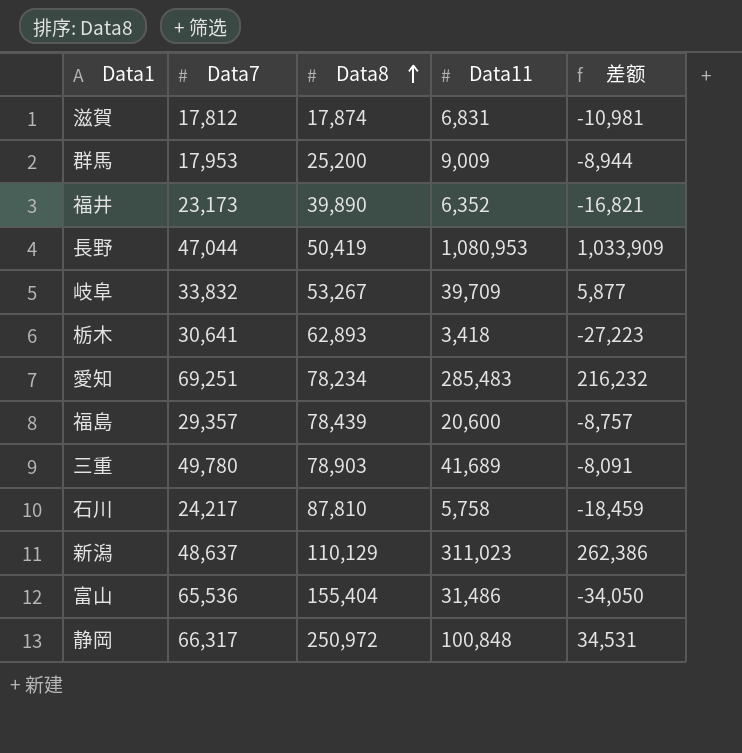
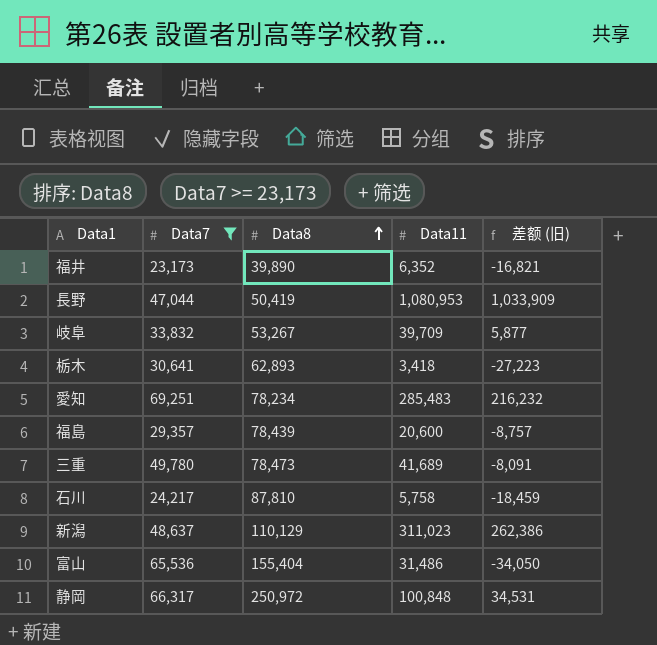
filter: none -> Data7 >= 23,173
column name: 差额 -> 差额 (旧)
三重 | Data8: 78,903 -> 78,473

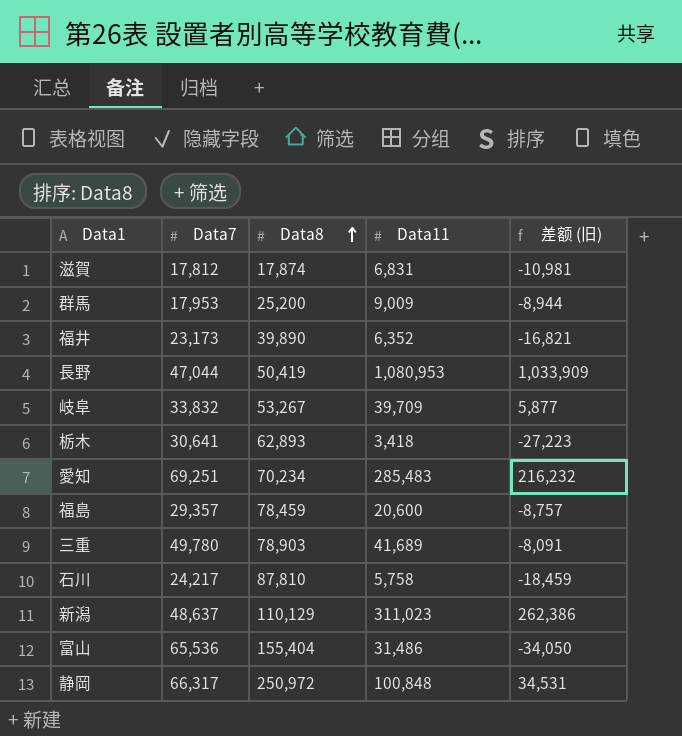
filter: Data7 >= 23,173 -> none
愛知 | Data8: 78,234 -> 70,234
福島 | Data8: 78,439 -> 78,459
三重 | Data8: 78,473 -> 78,903

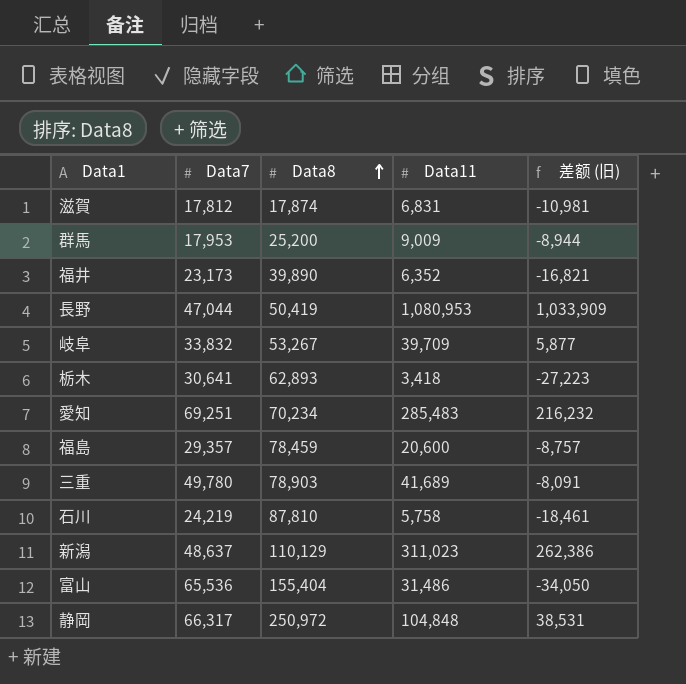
石川 | Data7: 24,217 -> 24,219
石川 | 差额 (旧): -18,459 -> -18,461
静岡 | Data11: 100,848 -> 104,848
静岡 | 差额 (旧): 34,531 -> 38,531

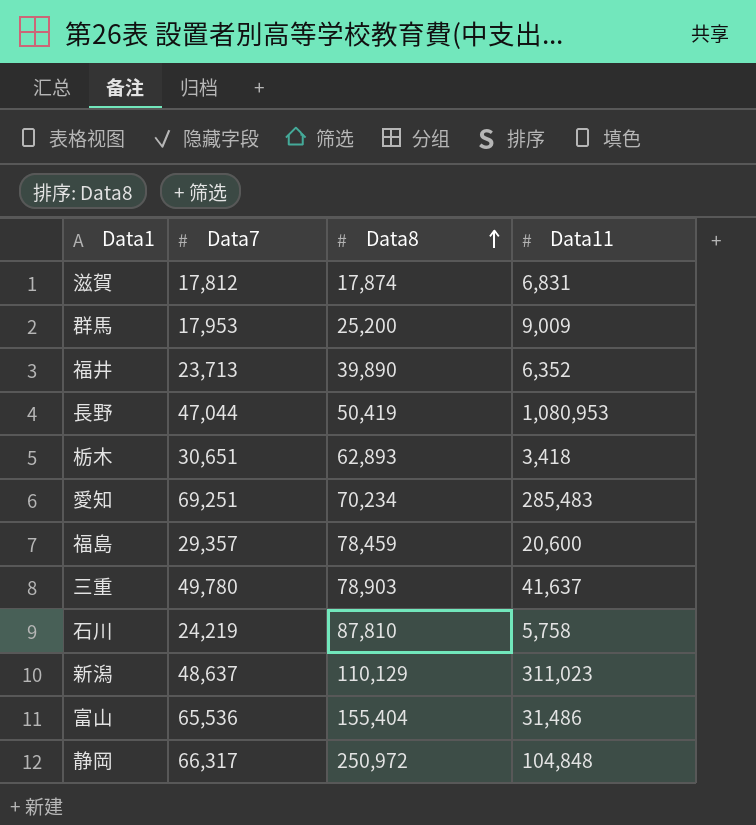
column 差额 (旧) | formula: [Data11] - [Data7] -> none
row 岐阜: 33,832 | 53,267 | 39,709 | 5,877 -> none
福井 | Data7: 23,173 -> 23,713
栃木 | Data7: 30,641 -> 30,651
三重 | Data11: 41,689 -> 41,637

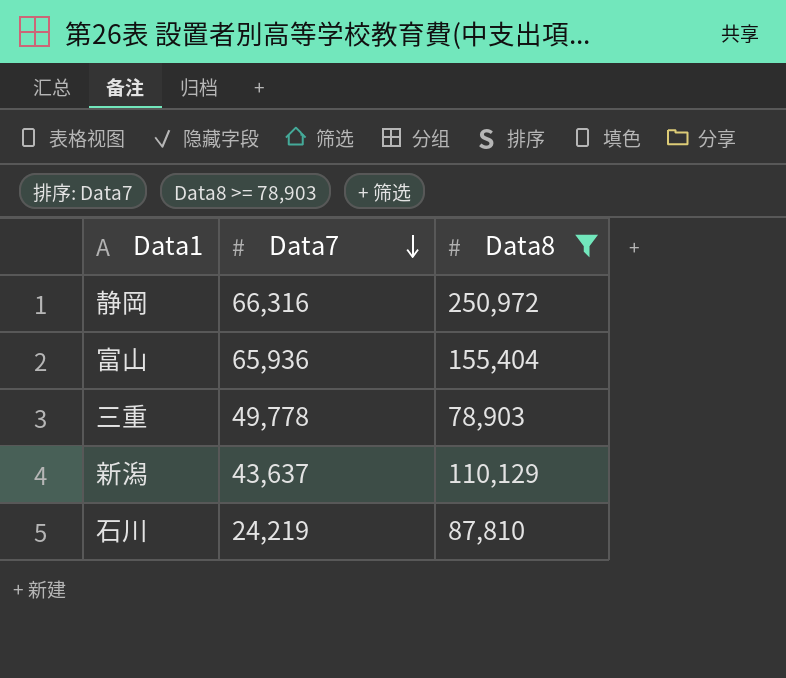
filter: none -> Data8 >= 78,903
row order: Data8 ascending -> Data7 descending
column Data11 | position: 4 -> none
静岡 | Data7: 66,317 -> 66,316
富山 | Data7: 65,536 -> 65,936
三重 | Data7: 49,780 -> 49,778
新潟 | Data7: 48,637 -> 43,637

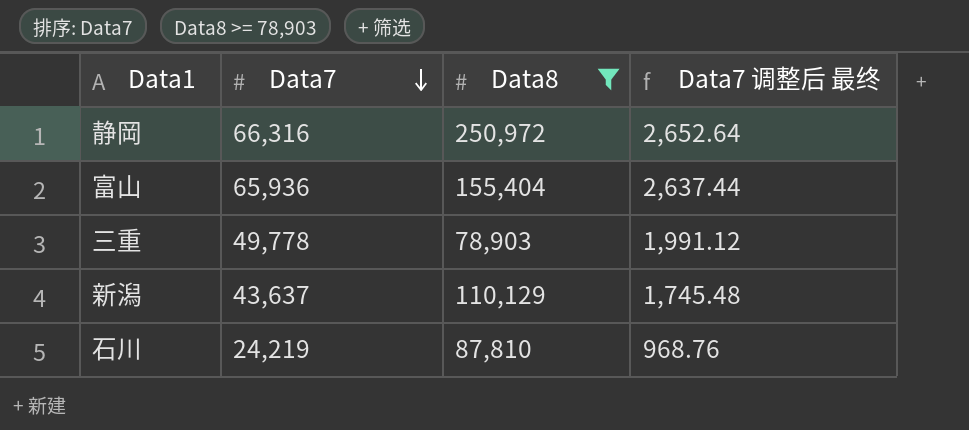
column Data7 调整后 最终 | formula: none -> [Data7] * 0.04

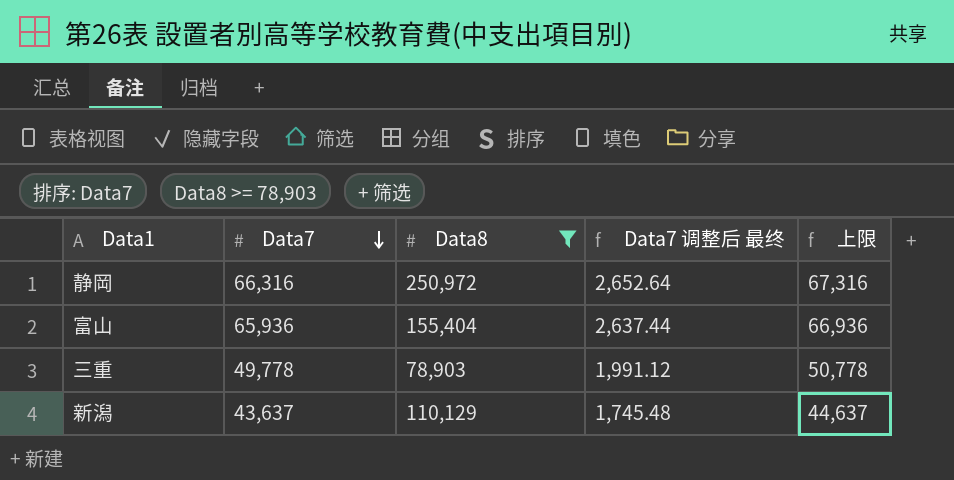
column 上限 | formula: none -> [Data7] + 1000
row 石川: 24,219 | 87,810 | 968.76 -> none

